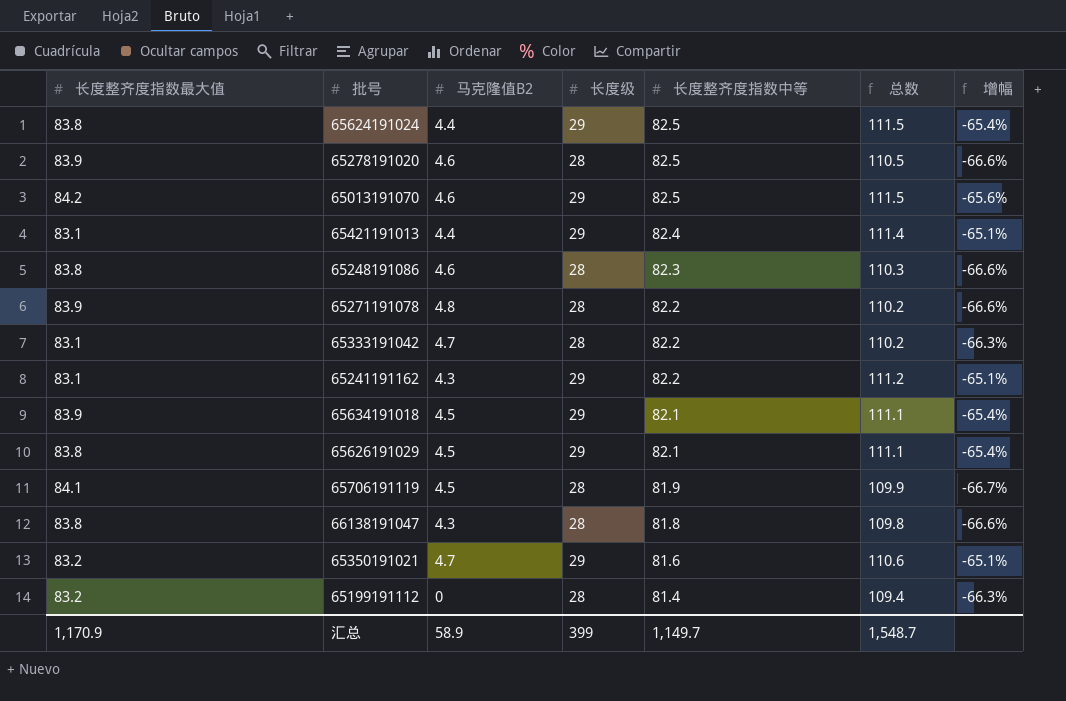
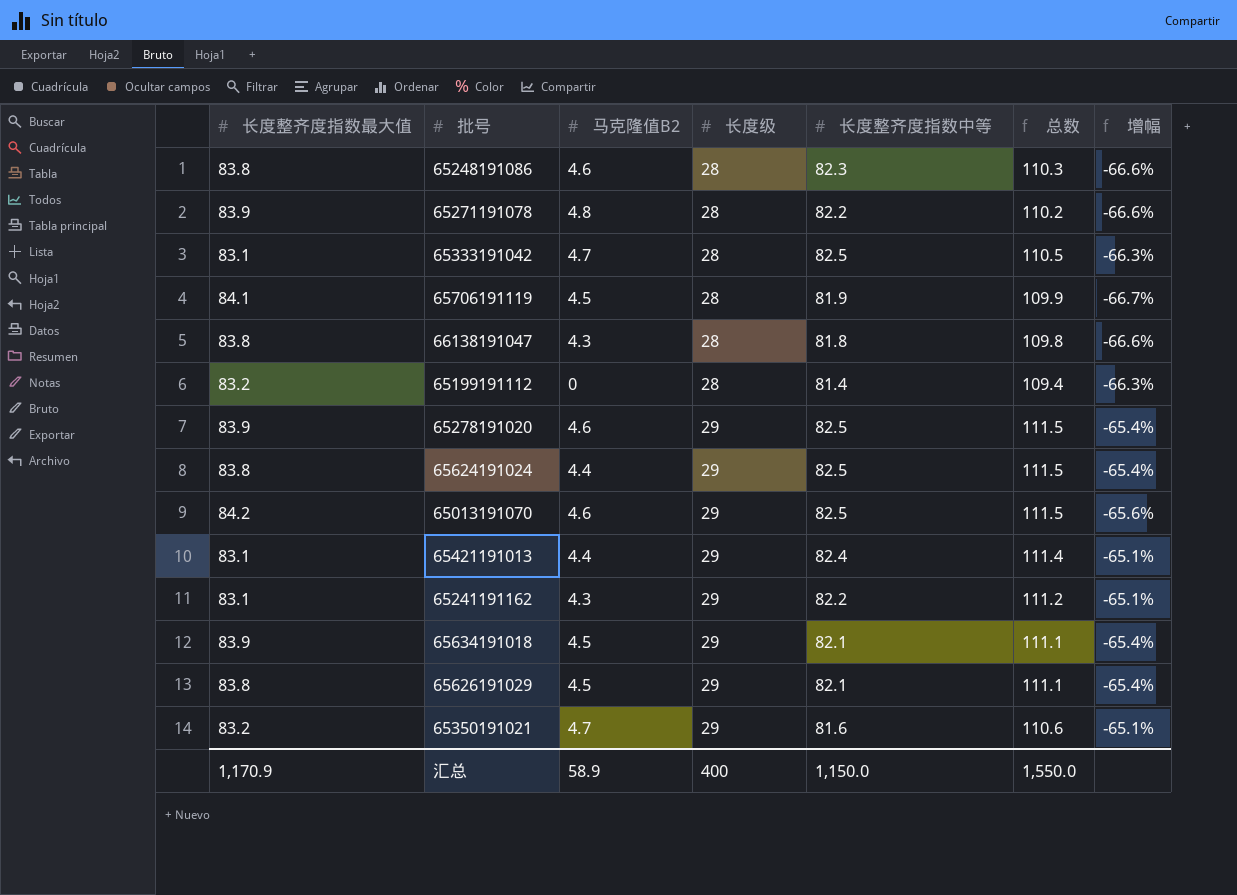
row order: 长度整齐度指数中等 descending -> 长度级 ascending
65333191042 | 长度整齐度指数中等: 82.2 -> 82.5
65333191042 | 总数: 110.2 -> 110.5
65278191020 | 长度级: 28 -> 29
65278191020 | 总数: 110.5 -> 111.5
65278191020 | 增幅: -66.6% -> -65.4%
汇总 | 长度级: 399 -> 400
汇总 | 长度整齐度指数中等: 1,149.7 -> 1,150.0
汇总 | 总数: 1,548.7 -> 1,550.0

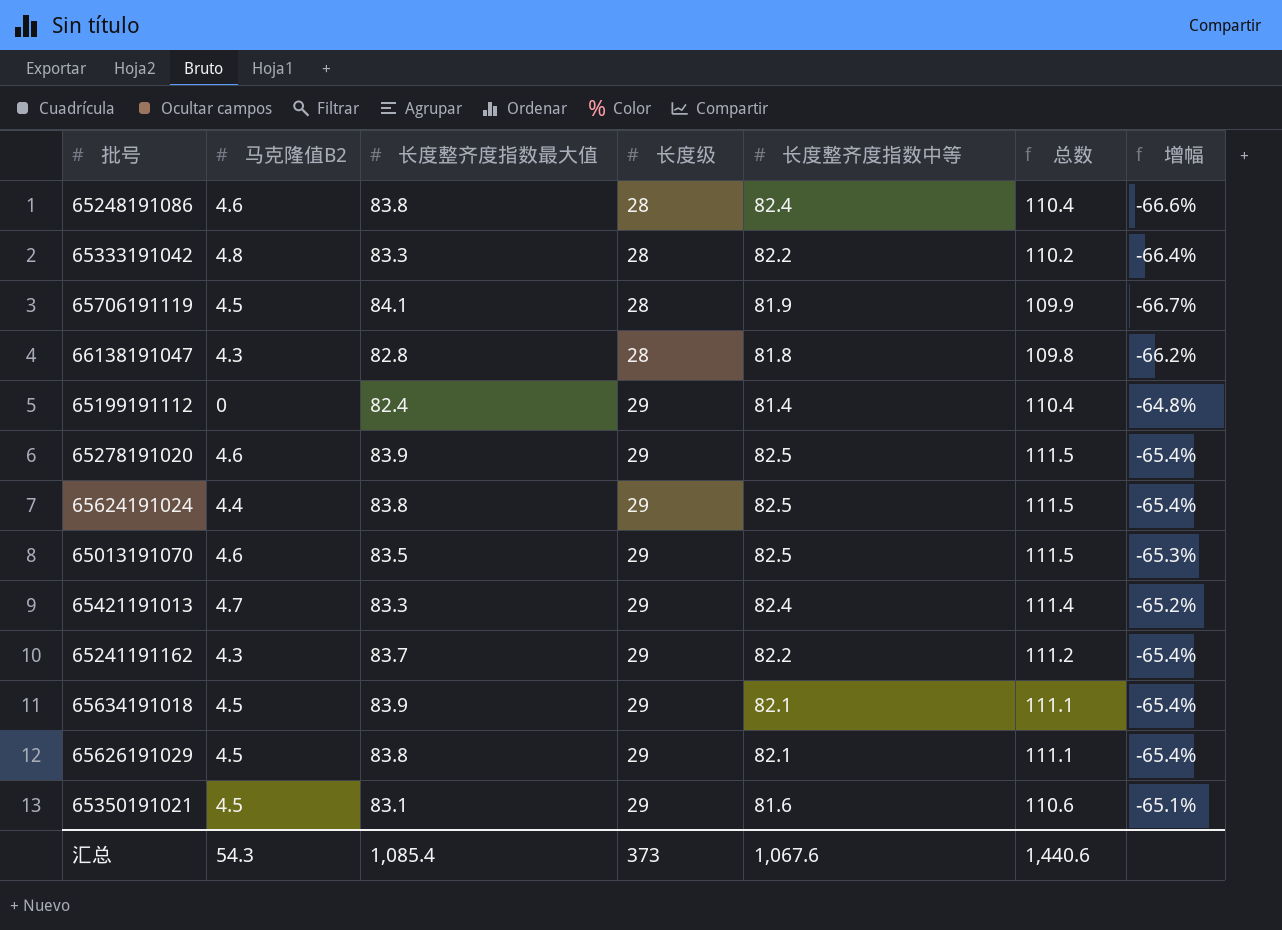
column 长度整齐度指数最大值 | position: 1 -> 3
row 65271191078: 83.9 | 4.8 | 28 | 82.2 | 110.2 | -66.6% -> none
65248191086 | 长度整齐度指数中等: 82.3 -> 82.4
65248191086 | 总数: 110.3 -> 110.4
65333191042 | 马克隆值B2: 4.7 -> 4.8
65333191042 | 长度整齐度指数最大值: 83.1 -> 83.3
65333191042 | 长度整齐度指数中等: 82.5 -> 82.2
65333191042 | 总数: 110.5 -> 110.2
65333191042 | 增幅: -66.3% -> -66.4%
66138191047 | 长度整齐度指数最大值: 83.8 -> 82.8
66138191047 | 增幅: -66.6% -> -66.2%
65199191112 | 长度整齐度指数最大值: 83.2 -> 82.4
65199191112 | 长度级: 28 -> 29
65199191112 | 总数: 109.4 -> 110.4
65199191112 | 增幅: -66.3% -> -64.8%
65013191070 | 长度整齐度指数最大值: 84.2 -> 83.5
65013191070 | 增幅: -65.6% -> -65.3%
65421191013 | 马克隆值B2: 4.4 -> 4.7
65421191013 | 长度整齐度指数最大值: 83.1 -> 83.3
65421191013 | 增幅: -65.1% -> -65.2%
65241191162 | 长度整齐度指数最大值: 83.1 -> 83.7
65241191162 | 增幅: -65.1% -> -65.4%
65350191021 | 马克隆值B2: 4.7 -> 4.5
65350191021 | 长度整齐度指数最大值: 83.2 -> 83.1
汇总 | 马克隆值B2: 58.9 -> 54.3
汇总 | 长度整齐度指数最大值: 1,170.9 -> 1,085.4
汇总 | 长度级: 400 -> 373
汇总 | 长度整齐度指数中等: 1,150.0 -> 1,067.6
汇总 | 总数: 1,550.0 -> 1,440.6

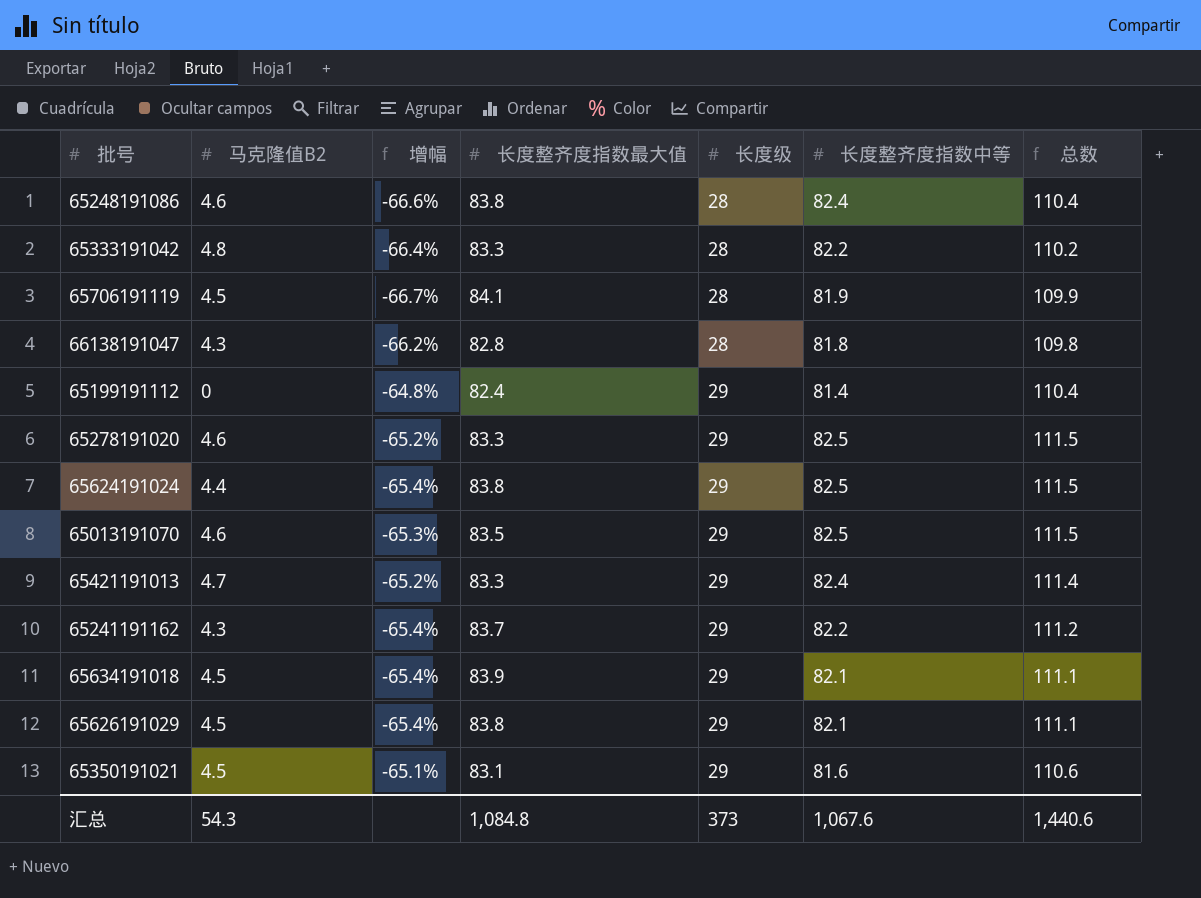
column 增幅 | position: 7 -> 3
65278191020 | 增幅: -65.4% -> -65.2%
65278191020 | 长度整齐度指数最大值: 83.9 -> 83.3
汇总 | 长度整齐度指数最大值: 1,085.4 -> 1,084.8

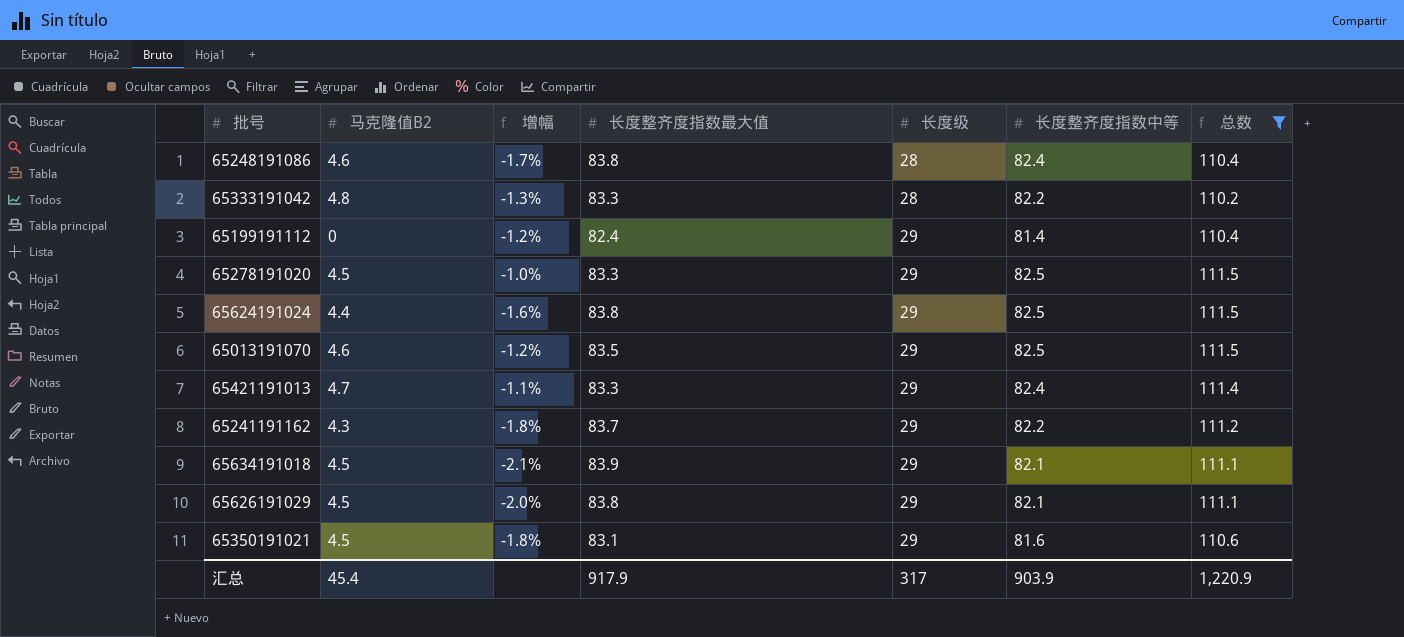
filter: none -> 总数 >= 110.2
column 增幅 | formula: ([长度级] - [长度整齐度指数最大值]) / [长度整齐度指数最大值] -> ([长度整齐度指数中等] - [长度整齐度指数最大值]) / [长度整齐度指数最大值]
65278191020 | 马克隆值B2: 4.6 -> 4.5
汇总 | 马克隆值B2: 54.3 -> 45.4
汇总 | 长度整齐度指数最大值: 1,084.8 -> 917.9
汇总 | 长度级: 373 -> 317
汇总 | 长度整齐度指数中等: 1,067.6 -> 903.9
汇总 | 总数: 1,440.6 -> 1,220.9

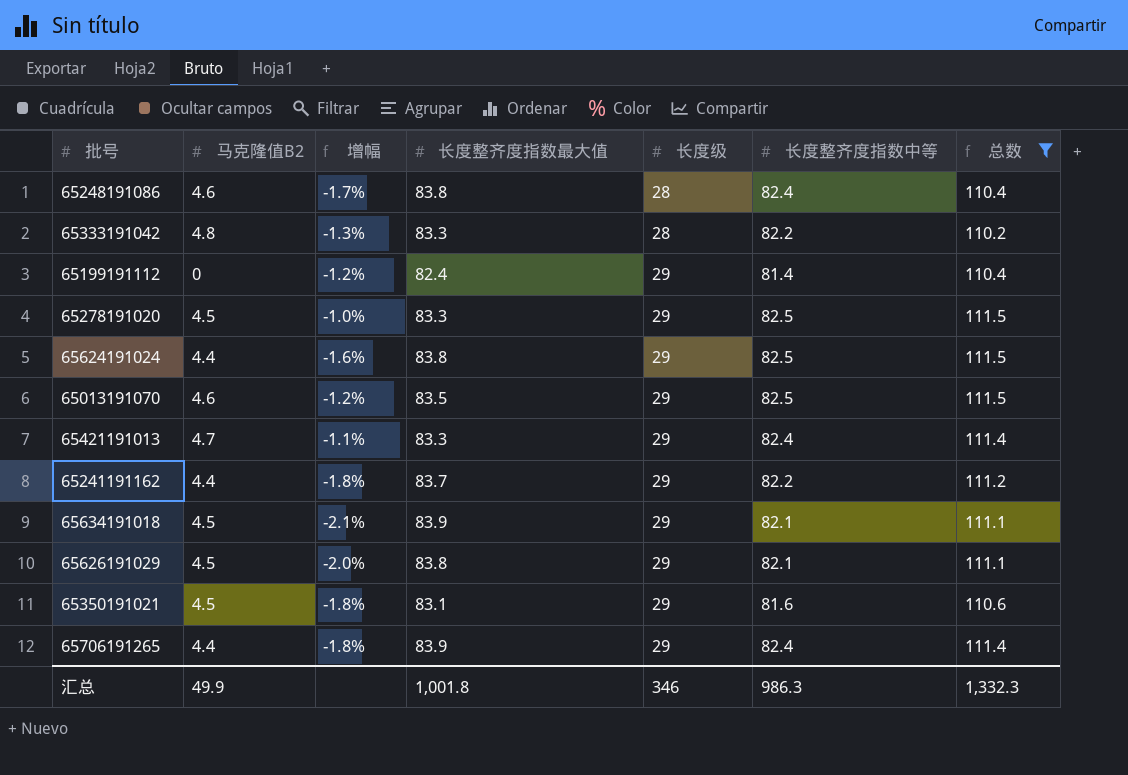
65241191162 | 马克隆值B2: 4.3 -> 4.4
row 65706191265: none -> 4.4 | -1.8% | 83.9 | 29 | 82.4 | 111.4
汇总 | 马克隆值B2: 45.4 -> 49.9
汇总 | 长度整齐度指数最大值: 917.9 -> 1,001.8
汇总 | 长度级: 317 -> 346
汇总 | 长度整齐度指数中等: 903.9 -> 986.3
汇总 | 总数: 1,220.9 -> 1,332.3

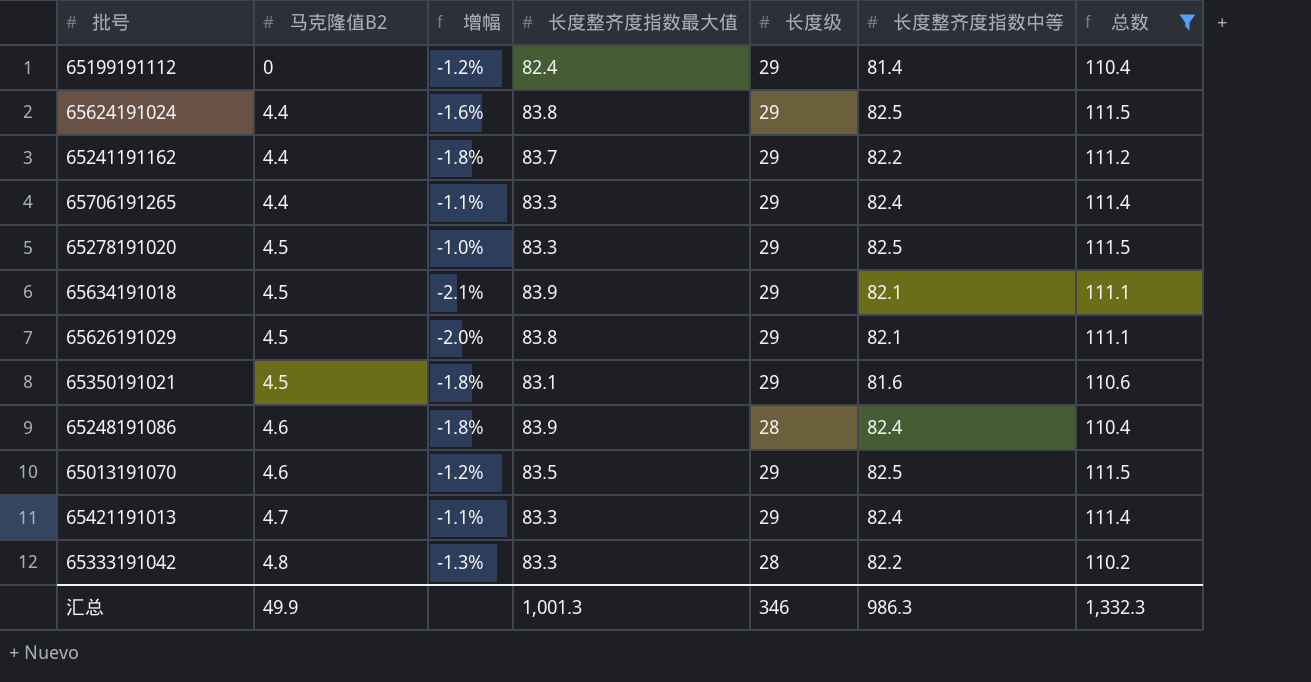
row order: 长度级 ascending -> 马克隆值B2 ascending
65706191265 | 增幅: -1.8% -> -1.1%
65706191265 | 长度整齐度指数最大值: 83.9 -> 83.3
65248191086 | 增幅: -1.7% -> -1.8%
65248191086 | 长度整齐度指数最大值: 83.8 -> 83.9
汇总 | 长度整齐度指数最大值: 1,001.8 -> 1,001.3

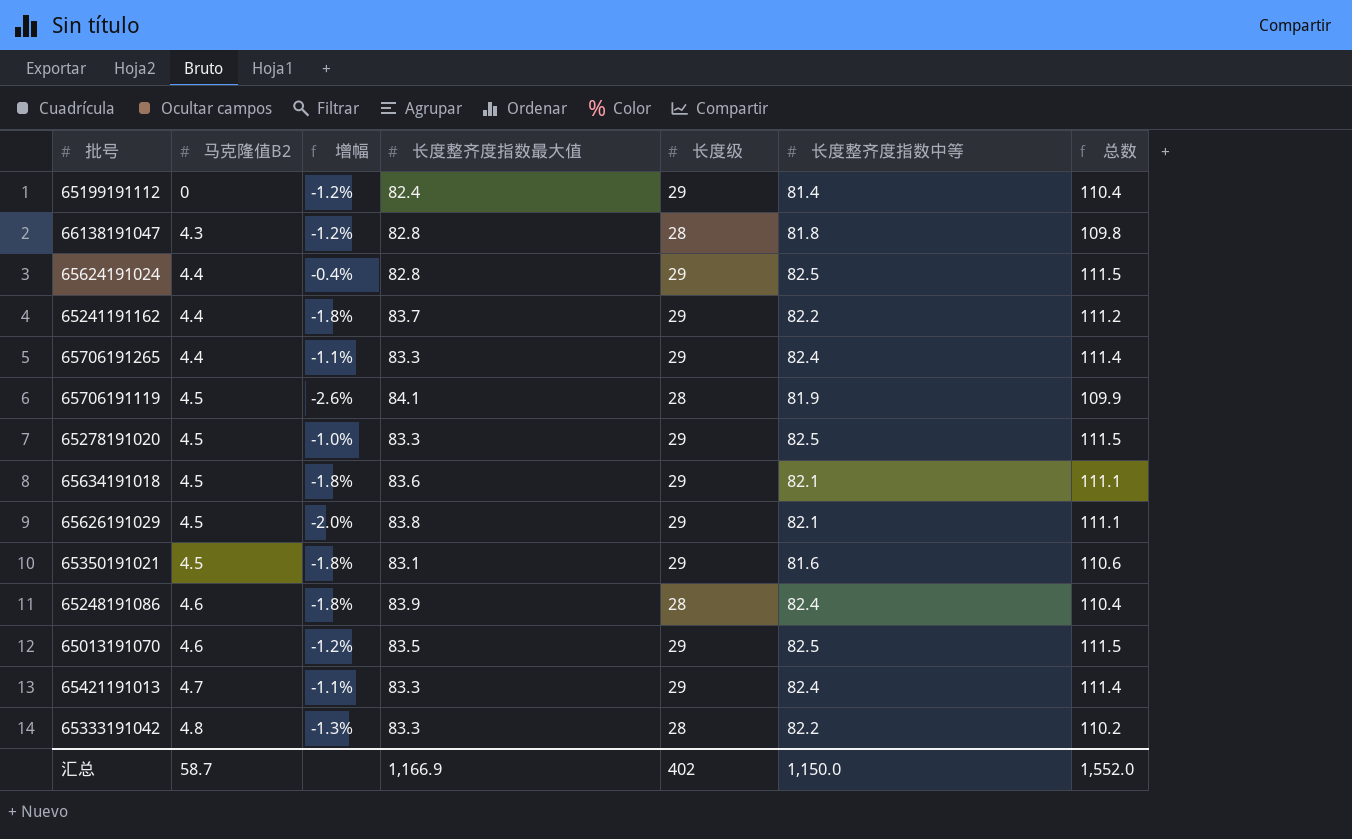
filter: 总数 >= 110.2 -> none
65624191024 | 增幅: -1.6% -> -0.4%
65624191024 | 长度整齐度指数最大值: 83.8 -> 82.8
65634191018 | 增幅: -2.1% -> -1.8%
65634191018 | 长度整齐度指数最大值: 83.9 -> 83.6
汇总 | 马克隆值B2: 49.9 -> 58.7
汇总 | 长度整齐度指数最大值: 1,001.3 -> 1,166.9
汇总 | 长度级: 346 -> 402
汇总 | 长度整齐度指数中等: 986.3 -> 1,150.0
汇总 | 总数: 1,332.3 -> 1,552.0

